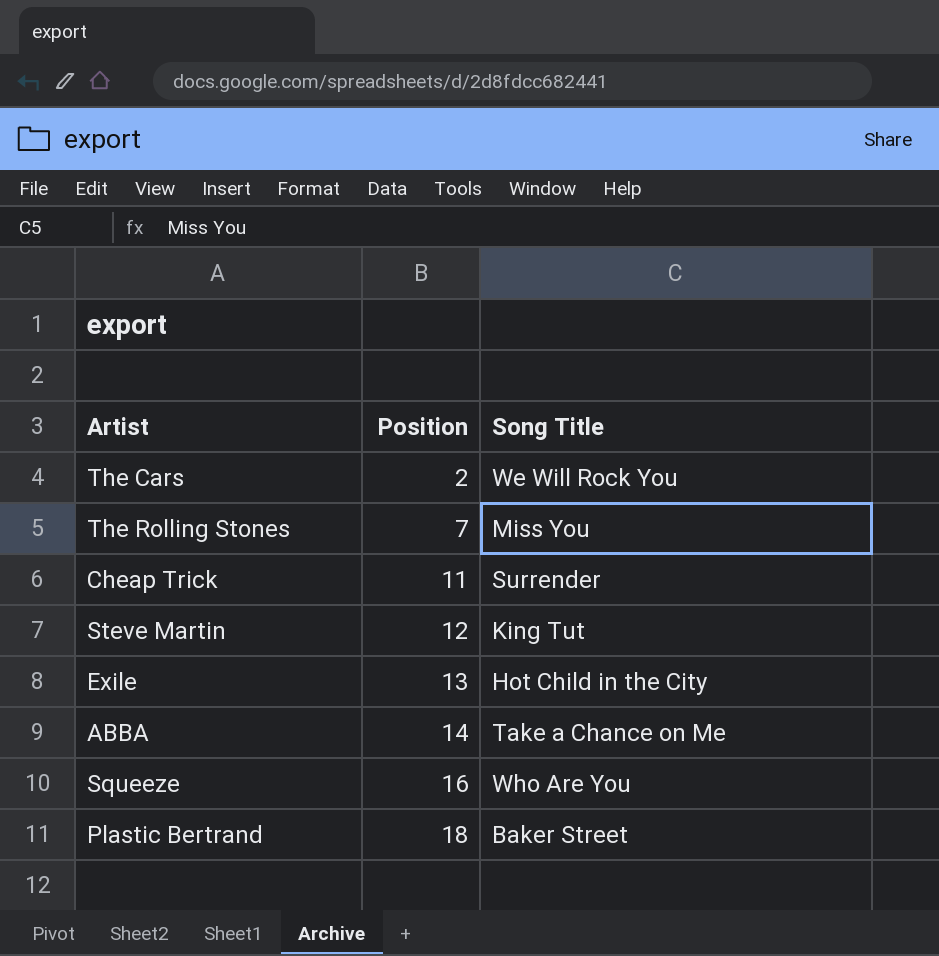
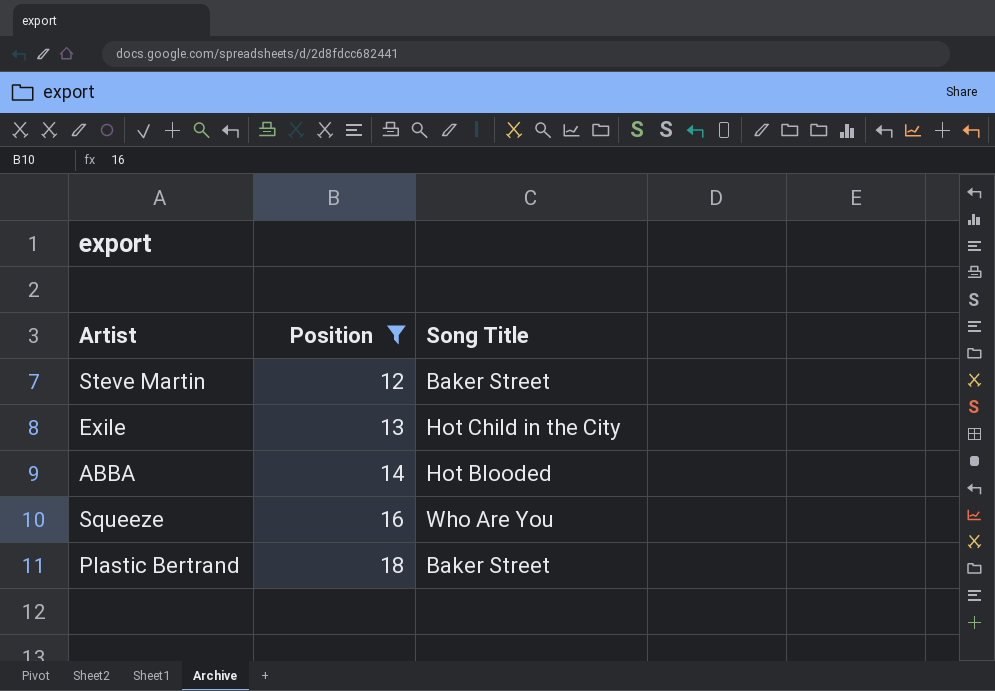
filter: none -> Position >= 12
Steve Martin | Song Title: King Tut -> Baker Street
ABBA | Song Title: Take a Chance on Me -> Hot Blooded

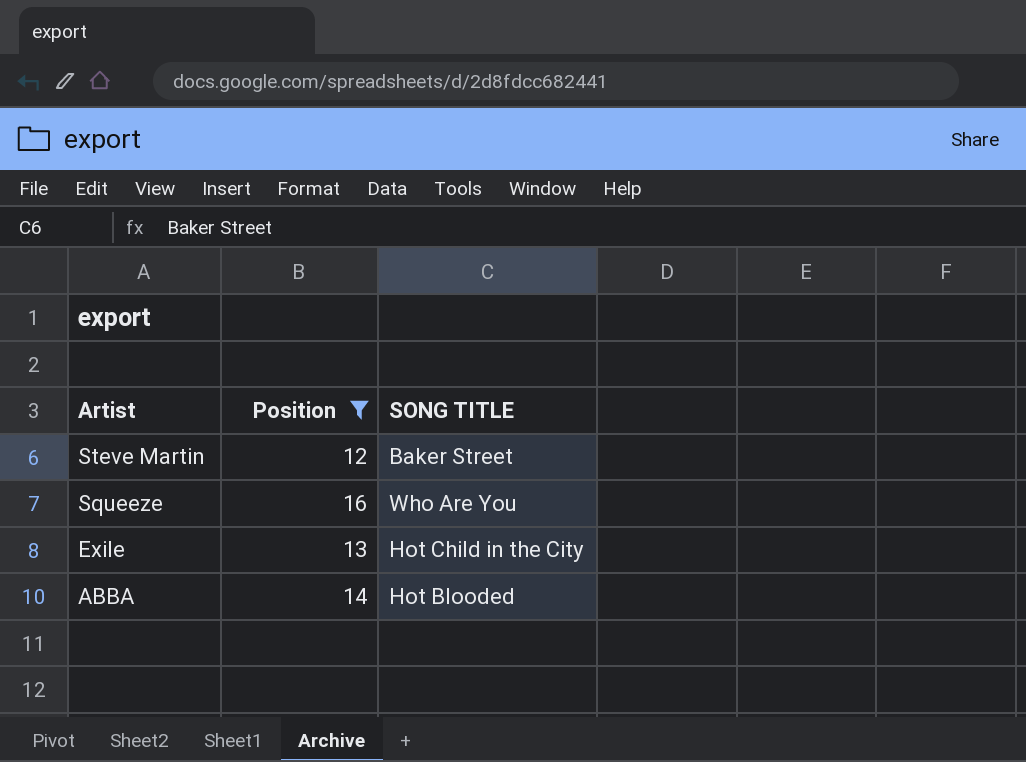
row order: Position ascending -> Artist descending
column name: Song Title -> SONG TITLE
row Plastic Bertrand: 18 | Baker Street -> none

